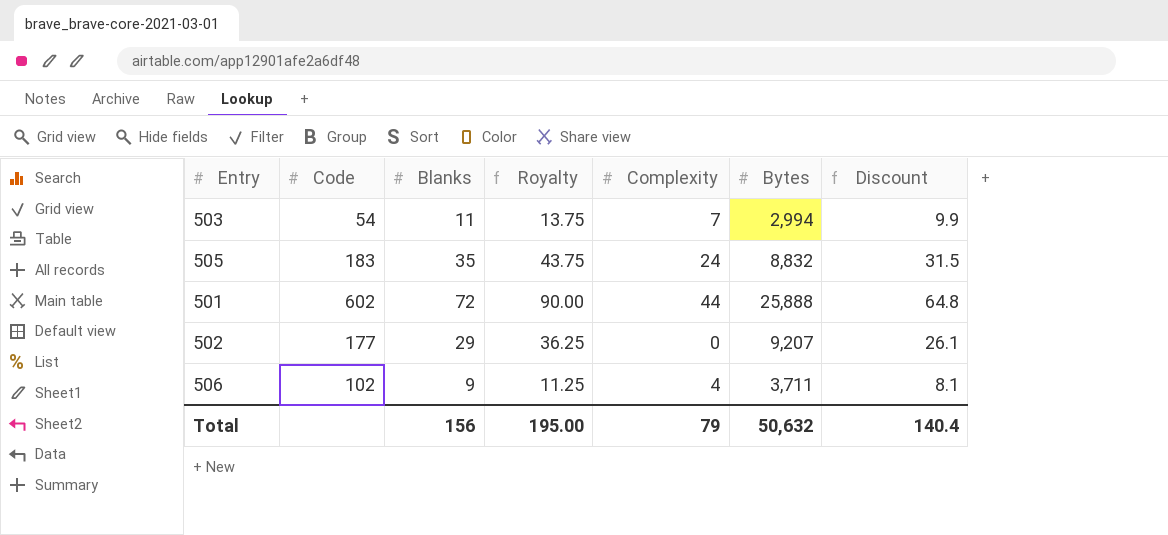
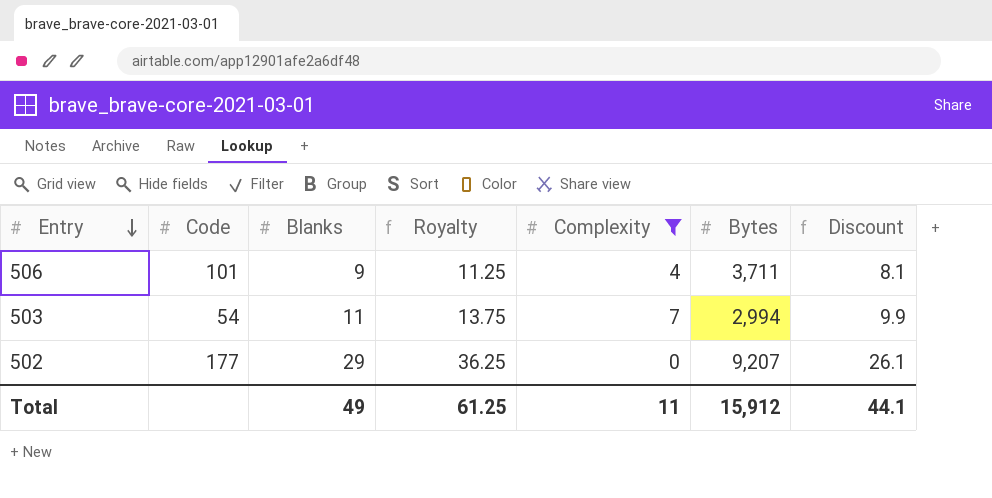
filter: none -> Complexity <= 7
row order: none -> Entry descending
506 | Code: 102 -> 101
Total | Blanks: 156 -> 49
Total | Royalty: 195.00 -> 61.25
Total | Complexity: 79 -> 11
Total | Bytes: 50,632 -> 15,912
Total | Discount: 140.4 -> 44.1

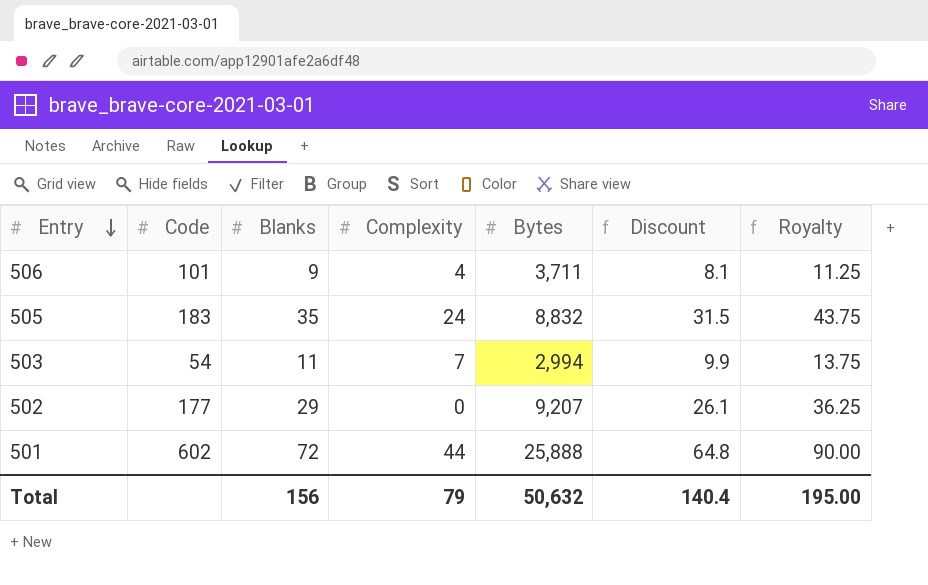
filter: Complexity <= 7 -> none
column Royalty | position: 4 -> 7
Total | Blanks: 49 -> 156
Total | Complexity: 11 -> 79
Total | Bytes: 15,912 -> 50,632
Total | Discount: 44.1 -> 140.4
Total | Royalty: 61.25 -> 195.00

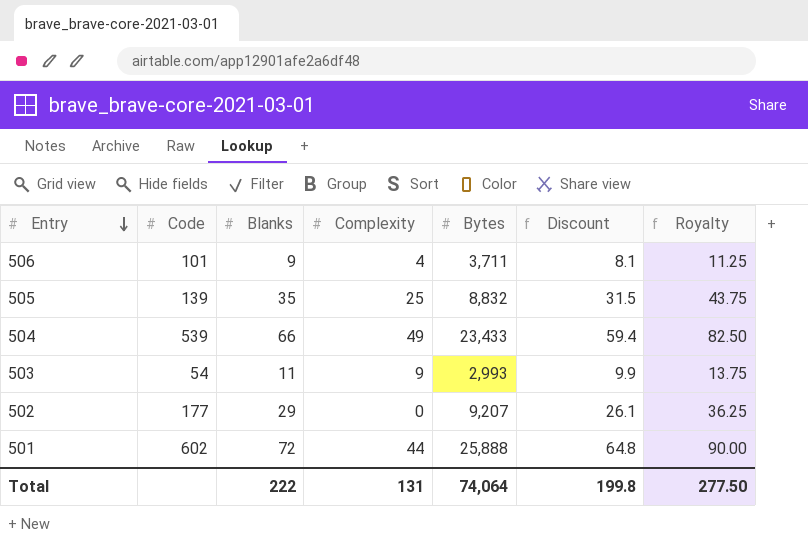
505 | Code: 183 -> 139
505 | Complexity: 24 -> 25
row 504: none -> 539 | 66 | 49 | 23,433 | 59.4 | 82.50
503 | Complexity: 7 -> 9
503 | Bytes: 2,994 -> 2,993
Total | Blanks: 156 -> 222
Total | Complexity: 79 -> 131
Total | Bytes: 50,632 -> 74,064
Total | Discount: 140.4 -> 199.8
Total | Royalty: 195.00 -> 277.50

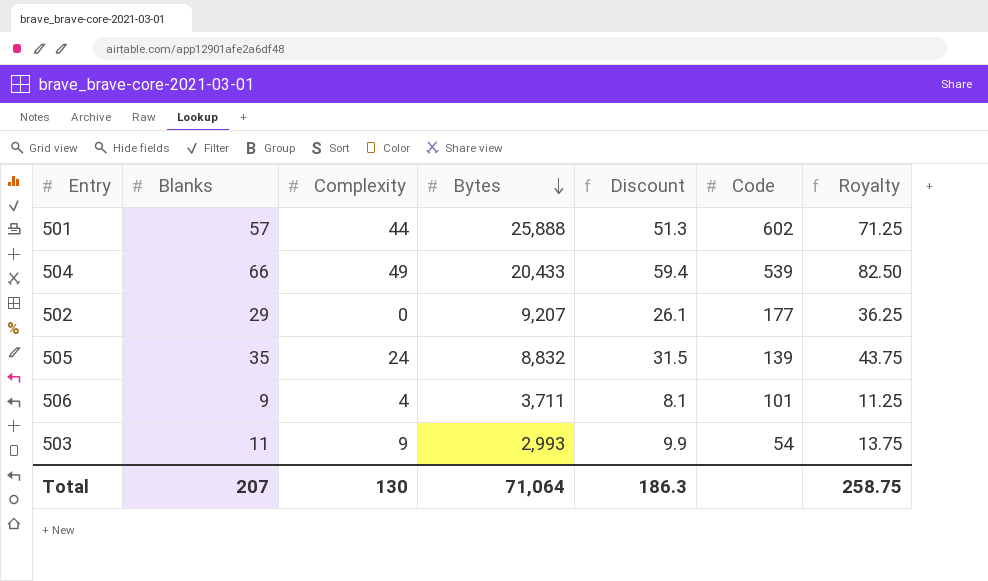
row order: Entry descending -> Bytes descending
column Code | position: 2 -> 6
501 | Blanks: 72 -> 57
501 | Discount: 64.8 -> 51.3
501 | Royalty: 90.00 -> 71.25
504 | Bytes: 23,433 -> 20,433
505 | Complexity: 25 -> 24
Total | Blanks: 222 -> 207
Total | Complexity: 131 -> 130
Total | Bytes: 74,064 -> 71,064
Total | Discount: 199.8 -> 186.3
Total | Royalty: 277.50 -> 258.75

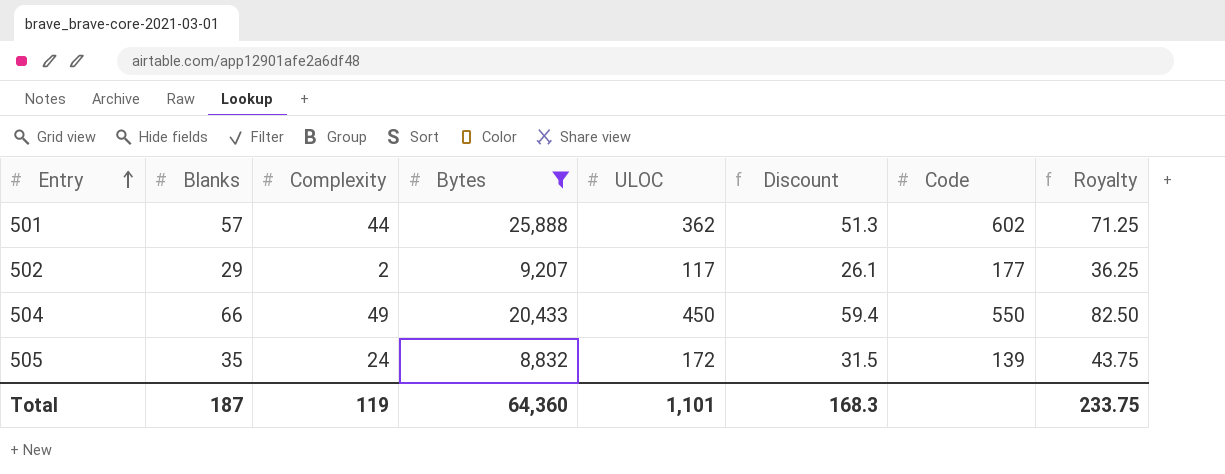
filter: none -> Bytes >= 8,832
row order: Bytes descending -> Entry ascending
column ULOC | position: none -> 5
502 | Complexity: 0 -> 2
504 | Code: 539 -> 550
Total | Blanks: 207 -> 187
Total | Complexity: 130 -> 119
Total | Bytes: 71,064 -> 64,360
Total | Discount: 186.3 -> 168.3
Total | Royalty: 258.75 -> 233.75

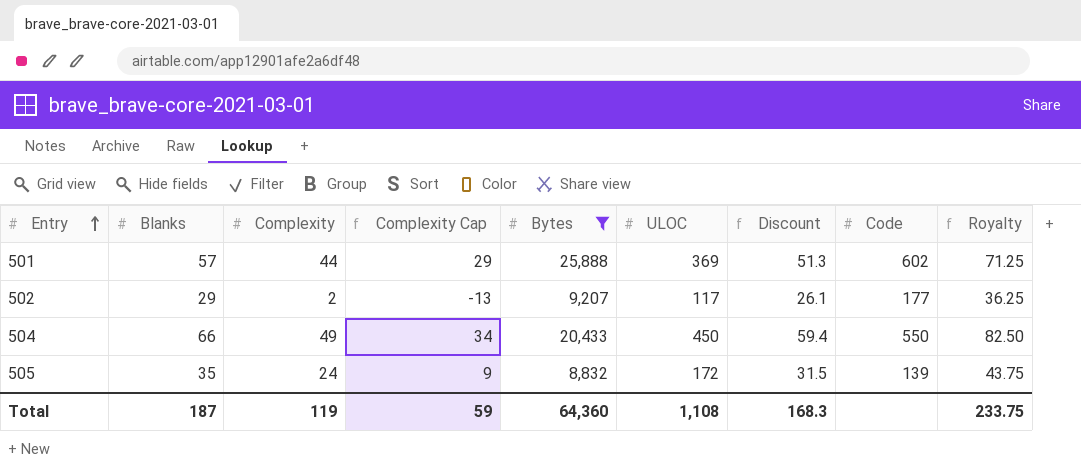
column Complexity Cap | formula: none -> [Complexity] - 15
501 | ULOC: 362 -> 369
Total | ULOC: 1,101 -> 1,108

